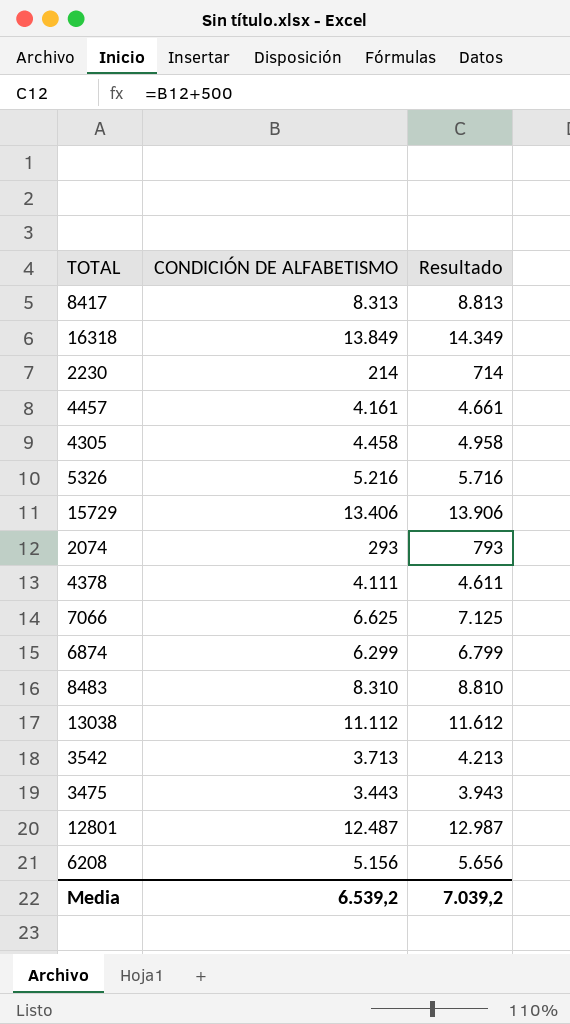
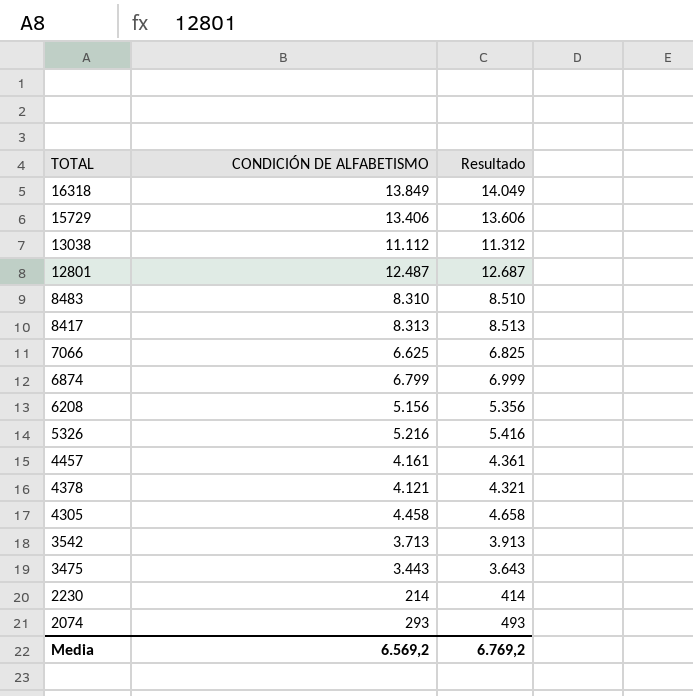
row order: none -> TOTAL descending
column Resultado | formula: [CONDICIÓN DE ALFABETISMO] + 500 -> [CONDICIÓN DE ALFABETISMO] + 200
6874 | CONDICIÓN DE ALFABETISMO: 6.299 -> 6.799
4378 | CONDICIÓN DE ALFABETISMO: 4.111 -> 4.121
Media | CONDICIÓN DE ALFABETISMO: 6.539,2 -> 6.569,2
Media | Resultado: 7.039,2 -> 6.769,2

